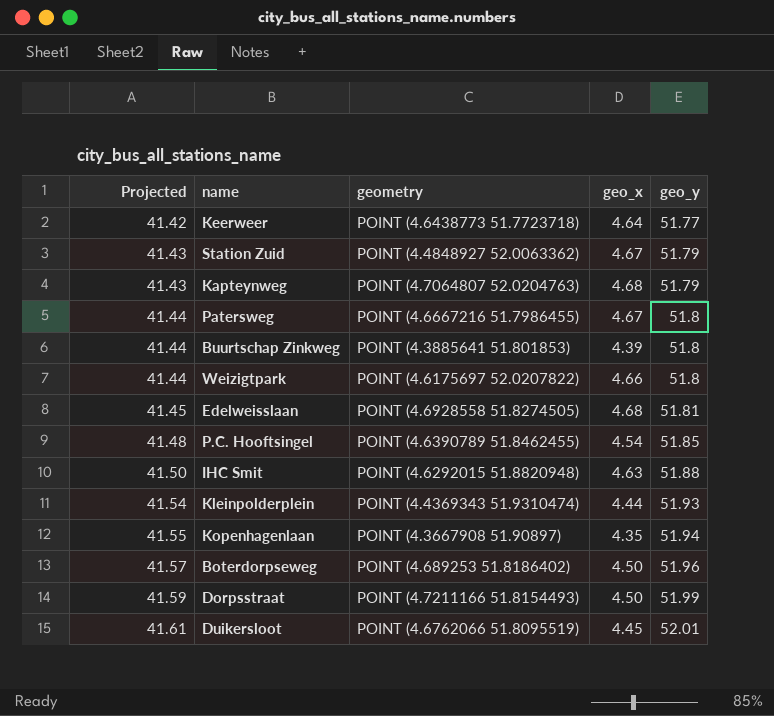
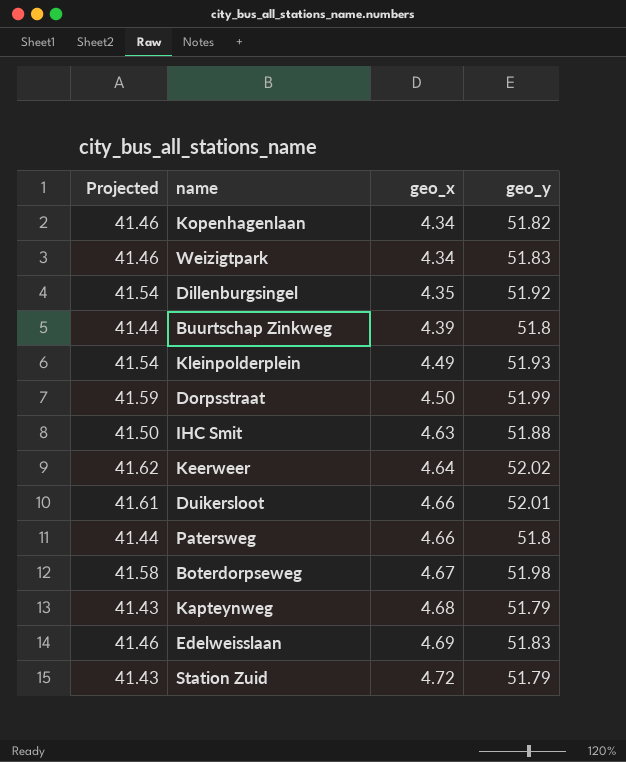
row order: Projected ascending -> geo_x ascending
column geometry | position: 3 -> none
row P.C. Hooftsingel: 41.48 | POINT (4.6390789 51.8462455) | 4.54 | 51.85 -> none
Kopenhagenlaan | Projected: 41.55 -> 41.46
Kopenhagenlaan | geo_x: 4.35 -> 4.34
Kopenhagenlaan | geo_y: 51.94 -> 51.82
Weizigtpark | Projected: 41.44 -> 41.46
Weizigtpark | geo_x: 4.66 -> 4.34
Weizigtpark | geo_y: 51.8 -> 51.83
row Dillenburgsingel: none -> 41.54 | 4.35 | 51.92
Kleinpolderplein | geo_x: 4.44 -> 4.49
Keerweer | Projected: 41.42 -> 41.62
Keerweer | geo_y: 51.77 -> 52.02
Duikersloot | geo_x: 4.45 -> 4.66
Patersweg | geo_x: 4.67 -> 4.66
Boterdorpseweg | Projected: 41.57 -> 41.58
Boterdorpseweg | geo_x: 4.50 -> 4.67
Boterdorpseweg | geo_y: 51.96 -> 51.98
Edelweisslaan | Projected: 41.45 -> 41.46
Edelweisslaan | geo_x: 4.68 -> 4.69
Edelweisslaan | geo_y: 51.81 -> 51.83
Station Zuid | geo_x: 4.67 -> 4.72

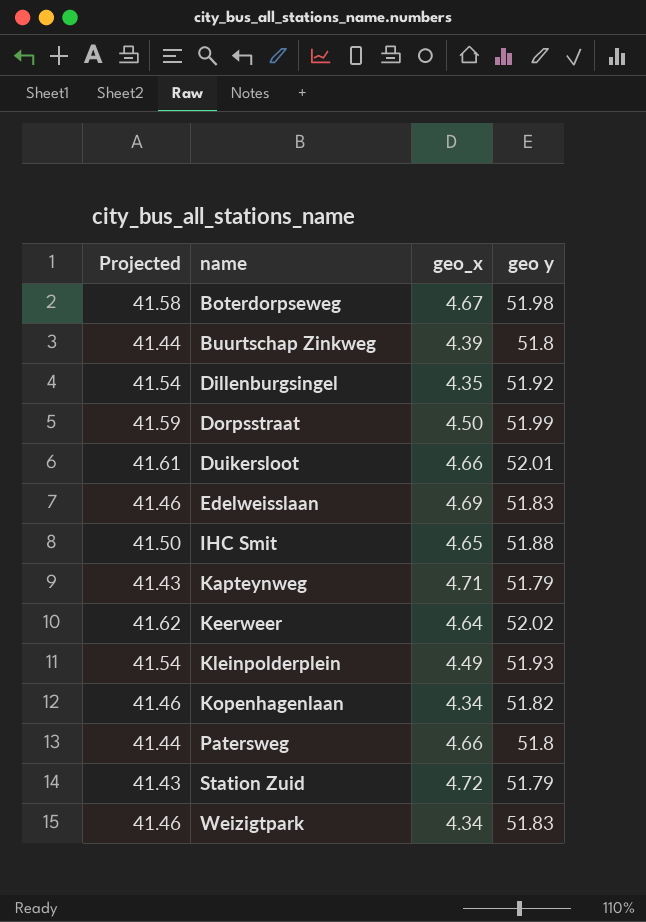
row order: geo_x ascending -> name ascending
column name: geo_y -> geo y
IHC Smit | geo_x: 4.63 -> 4.65
Kapteynweg | geo_x: 4.68 -> 4.71

